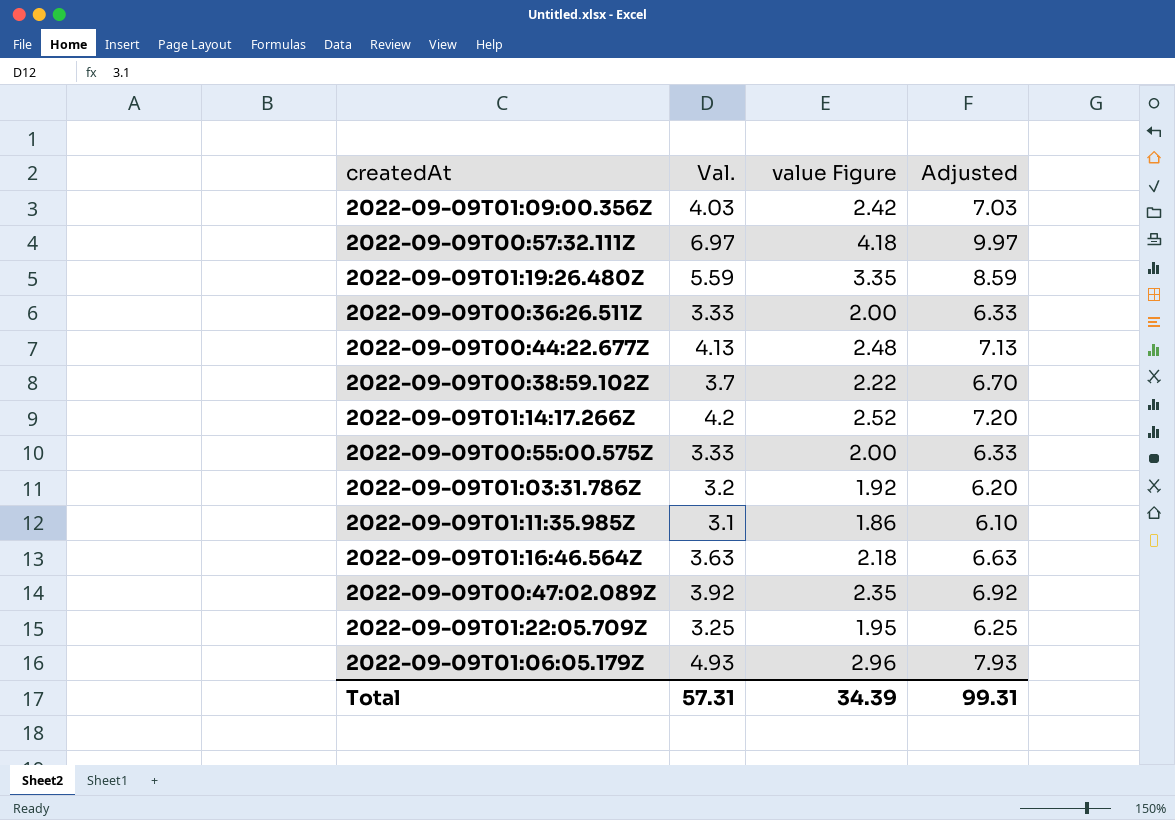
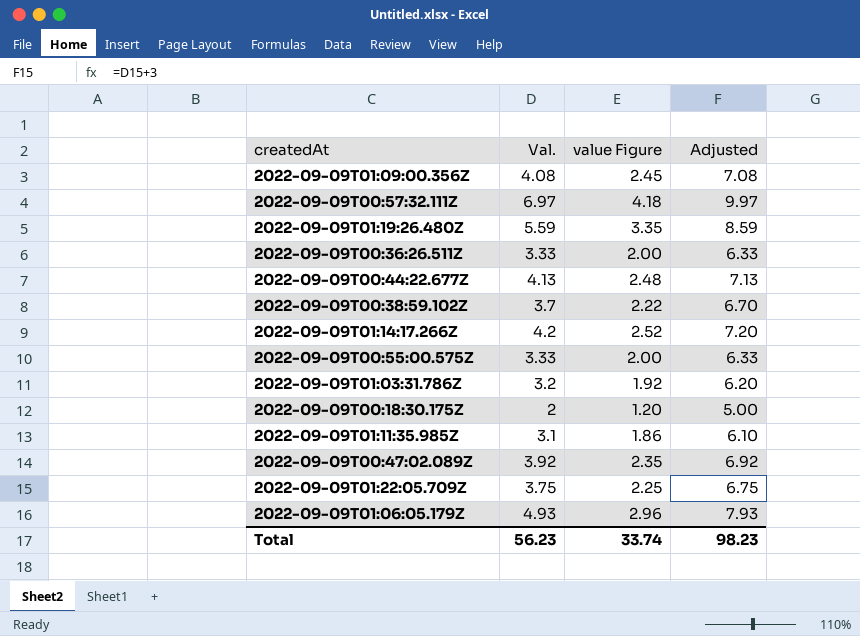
row 2022-09-09T01:16:46.564Z: 3.63 | 2.18 | 6.63 -> none
2022-09-09T01:09:00.356Z | Val.: 4.03 -> 4.08
2022-09-09T01:09:00.356Z | value Figure: 2.42 -> 2.45
2022-09-09T01:09:00.356Z | Adjusted: 7.03 -> 7.08
row 2022-09-09T00:18:30.175Z: none -> 2 | 1.20 | 5.00
2022-09-09T01:22:05.709Z | Val.: 3.25 -> 3.75
2022-09-09T01:22:05.709Z | value Figure: 1.95 -> 2.25
2022-09-09T01:22:05.709Z | Adjusted: 6.25 -> 6.75
Total | Val.: 57.31 -> 56.23
Total | value Figure: 34.39 -> 33.74
Total | Adjusted: 99.31 -> 98.23

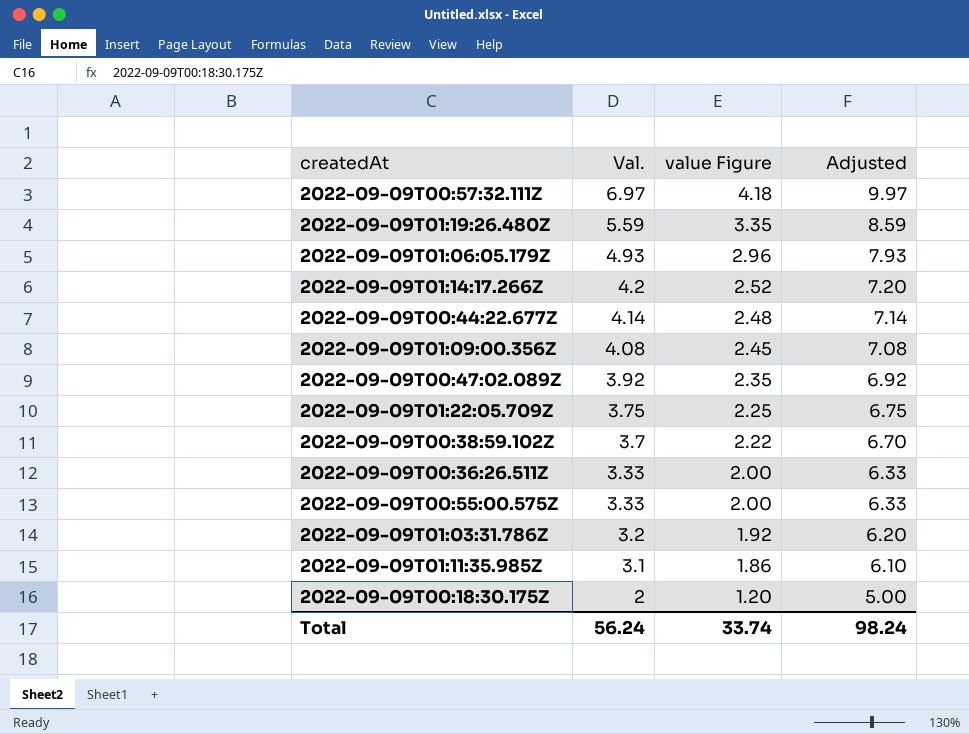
row order: none -> Val. descending
2022-09-09T00:44:22.677Z | Val.: 4.13 -> 4.14
2022-09-09T00:44:22.677Z | Adjusted: 7.13 -> 7.14
Total | Val.: 56.23 -> 56.24
Total | Adjusted: 98.23 -> 98.24

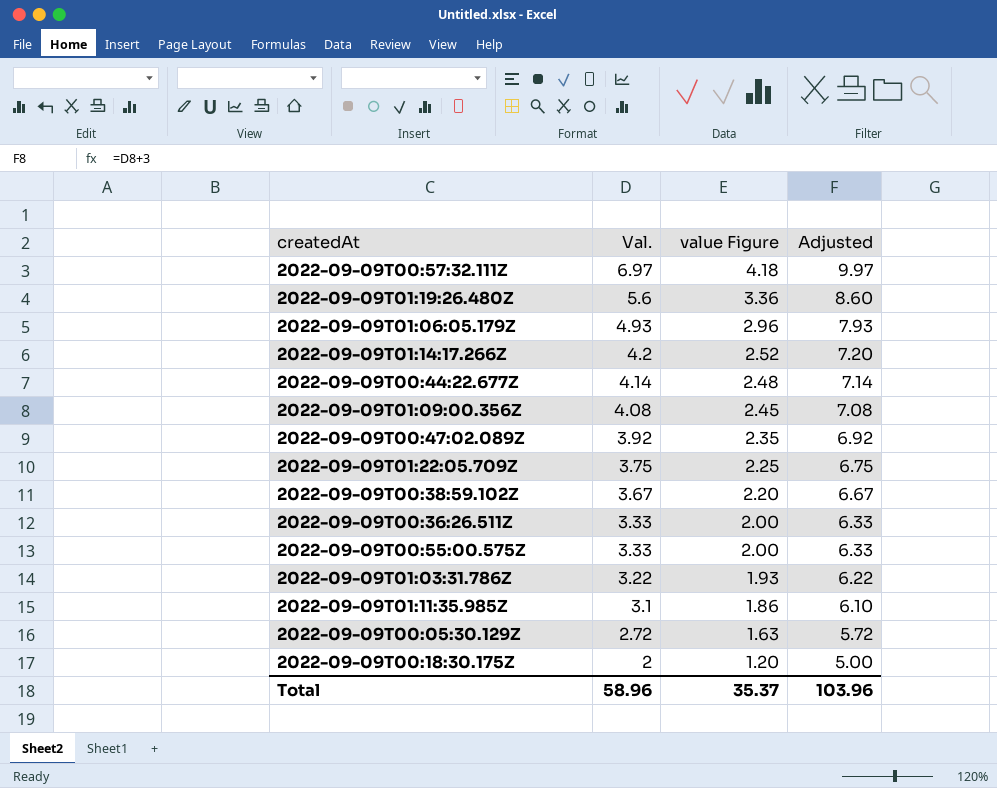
2022-09-09T01:19:26.480Z | Val.: 5.59 -> 5.6
2022-09-09T01:19:26.480Z | value Figure: 3.35 -> 3.36
2022-09-09T01:19:26.480Z | Adjusted: 8.59 -> 8.60
2022-09-09T00:38:59.102Z | Val.: 3.7 -> 3.67
2022-09-09T00:38:59.102Z | value Figure: 2.22 -> 2.20
2022-09-09T00:38:59.102Z | Adjusted: 6.70 -> 6.67
2022-09-09T01:03:31.786Z | Val.: 3.2 -> 3.22
2022-09-09T01:03:31.786Z | value Figure: 1.92 -> 1.93
2022-09-09T01:03:31.786Z | Adjusted: 6.20 -> 6.22
row 2022-09-09T00:05:30.129Z: none -> 2.72 | 1.63 | 5.72
Total | Val.: 56.24 -> 58.96
Total | value Figure: 33.74 -> 35.37
Total | Adjusted: 98.24 -> 103.96

